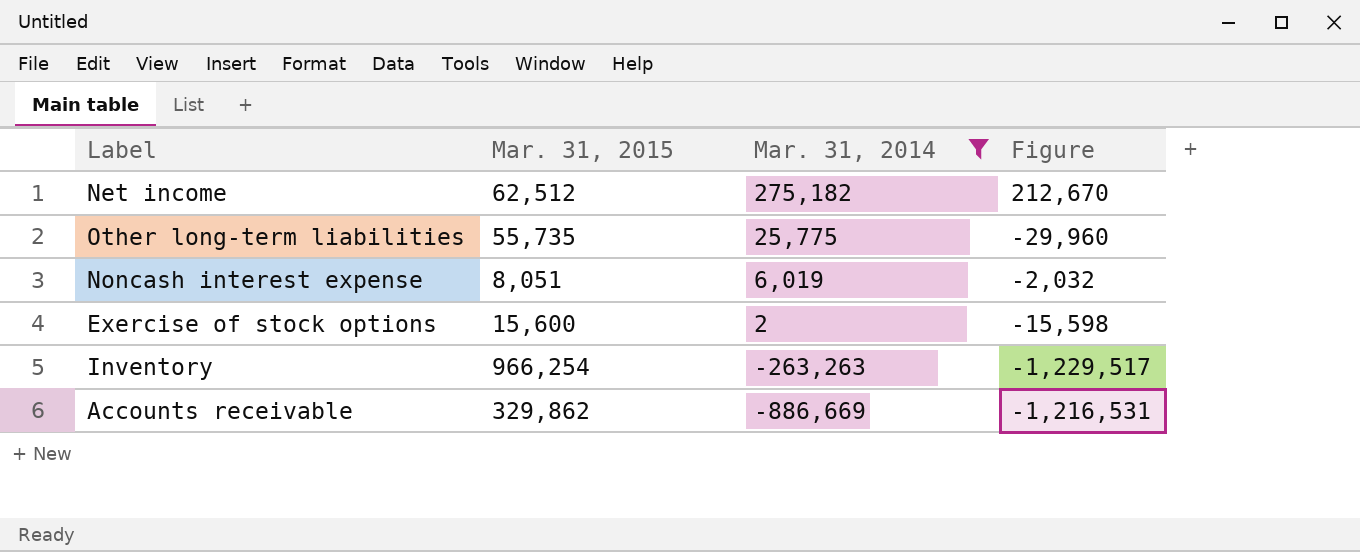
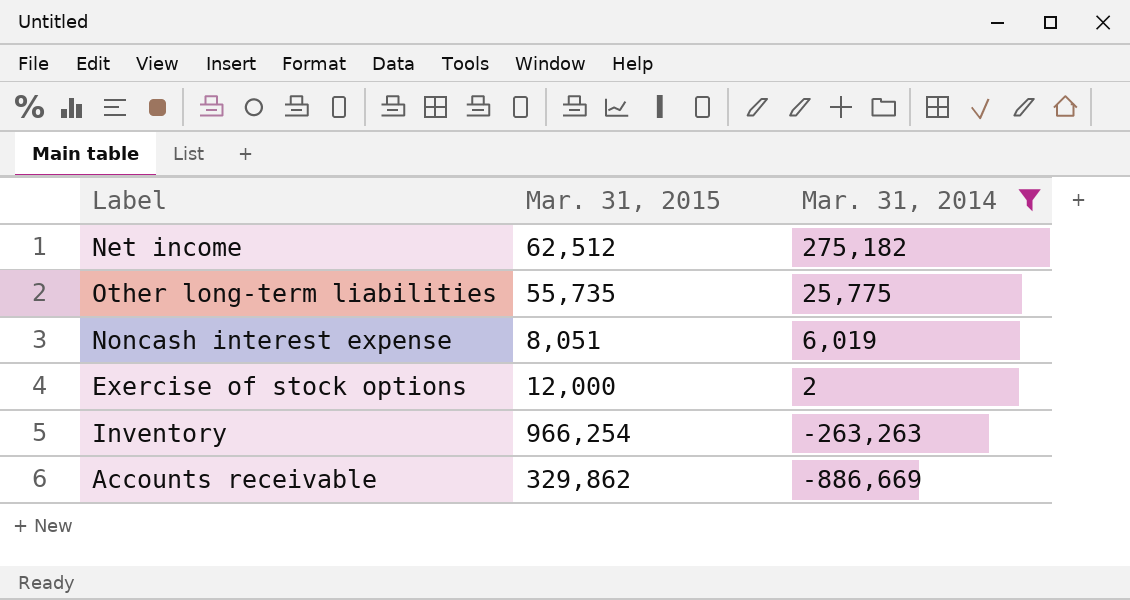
column Figure | formula: [Mar. 31, 2014] - [Mar. 31, 2015] -> none
Exercise of stock options | Mar. 31, 2015: 15,600 -> 12,000

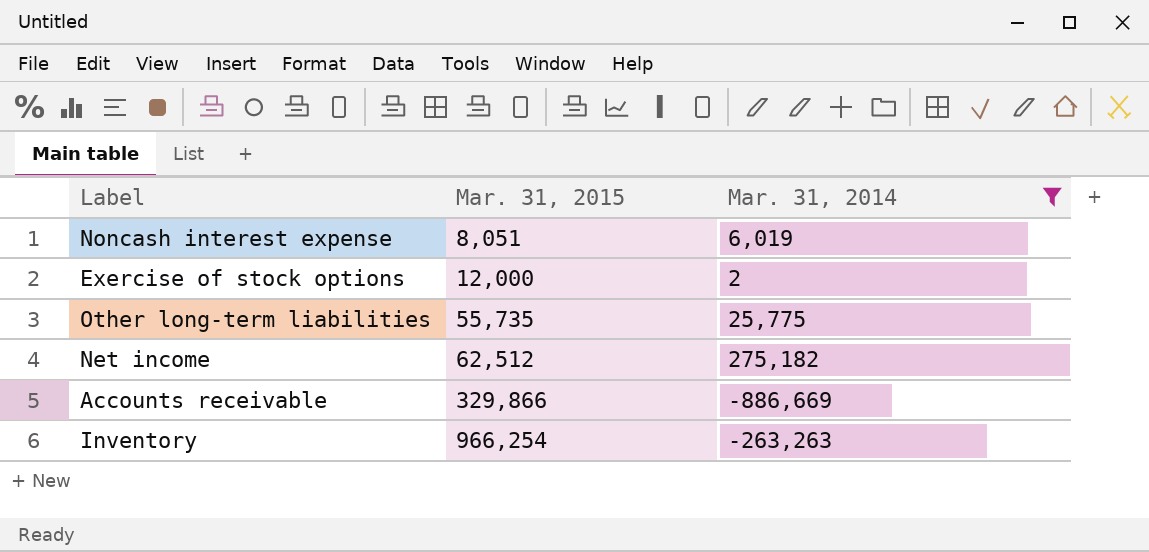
row order: Mar. 31, 2014 descending -> Mar. 31, 2015 ascending
Accounts receivable | Mar. 31, 2015: 329,862 -> 329,866

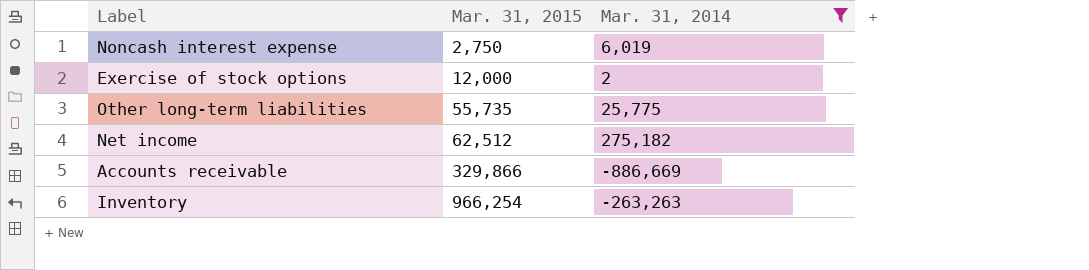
Noncash interest expense | Mar. 31, 2015: 8,051 -> 2,750

